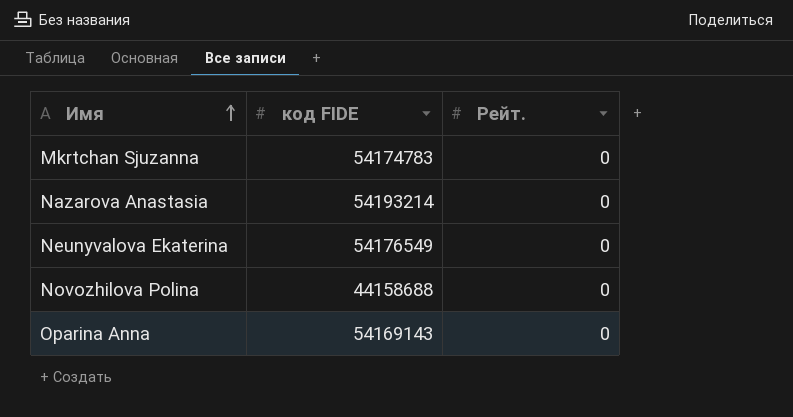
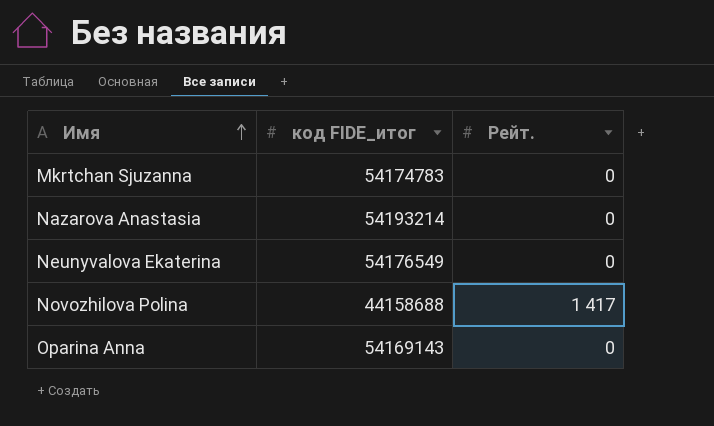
column name: код FIDE -> код FIDE_итог
Novozhilova Polina | Рейт.: 0 -> 1 417

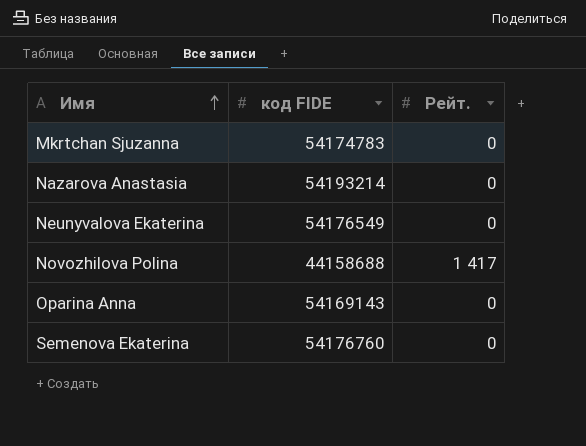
column name: код FIDE_итог -> код FIDE
row Semenova Ekaterina: none -> 54176760 | 0

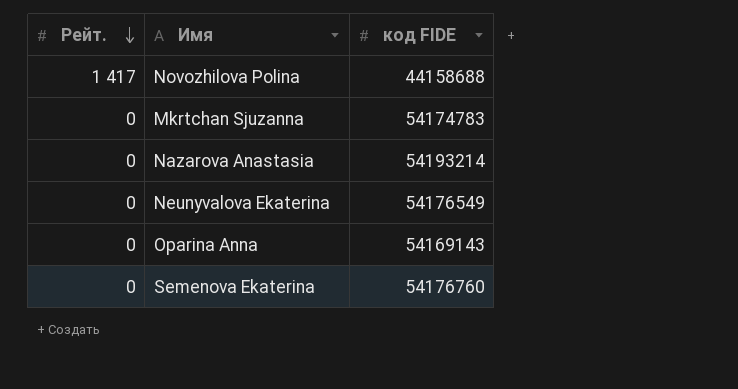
row order: Имя ascending -> Рейт. descending
column Рейт. | position: 3 -> 1

